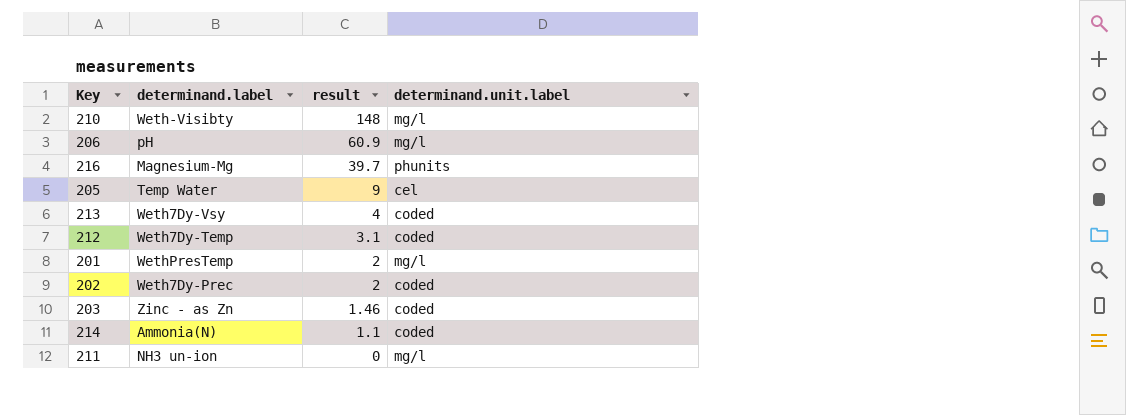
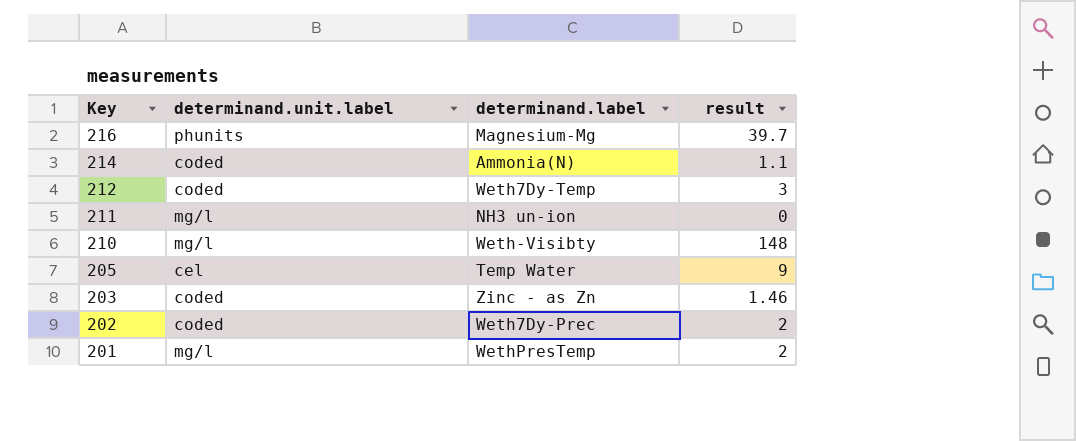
row order: result descending -> Key descending
column determinand.unit.label | position: 4 -> 2
row 206: pH | 60.9 | mg/l -> none
row 213: Weth7Dy-Vsy | 4 | coded -> none
212 | result: 3.1 -> 3

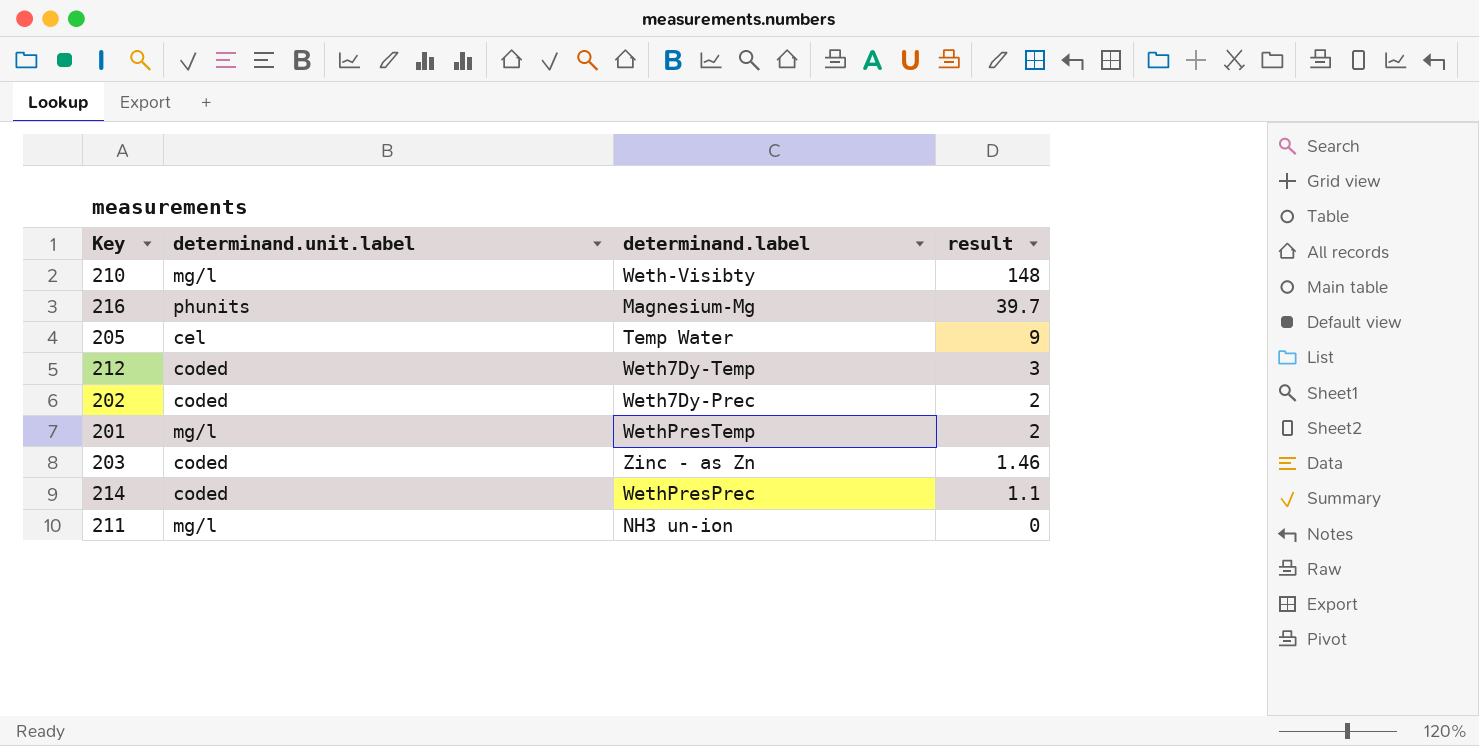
row order: Key descending -> result descending
214 | determinand.label: Ammonia(N) -> WethPresPrec

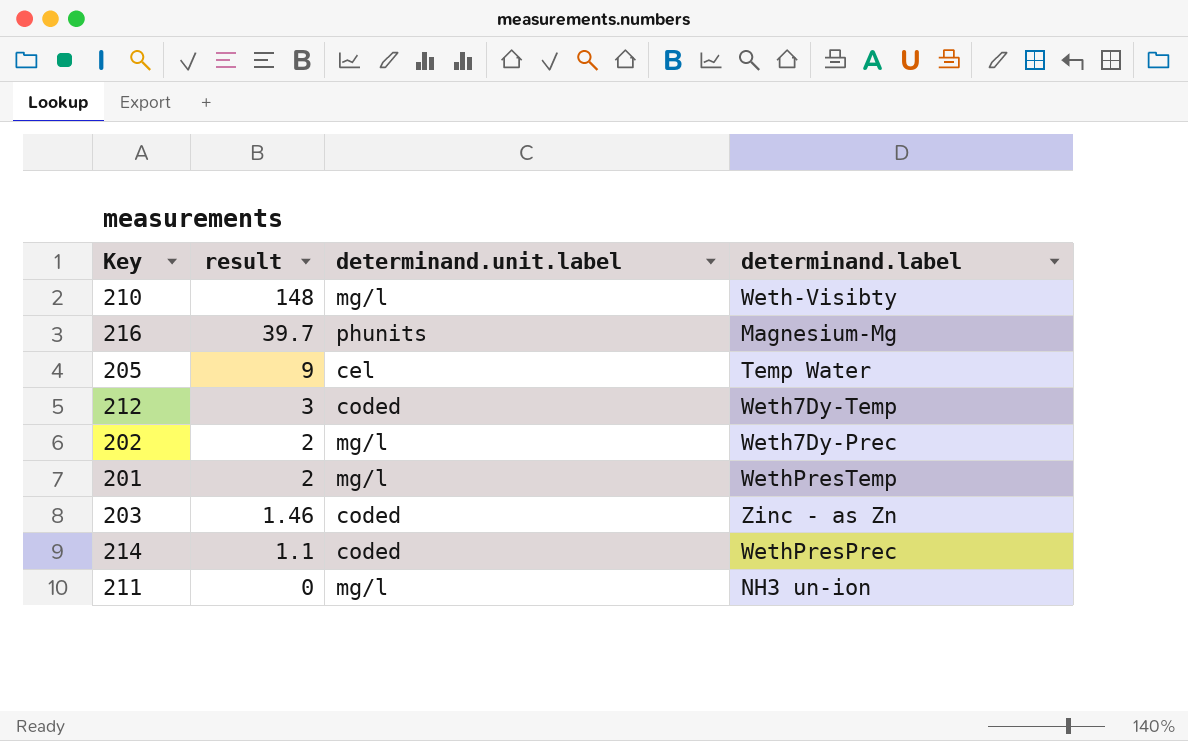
column result | position: 4 -> 2
202 | determinand.unit.label: coded -> mg/l

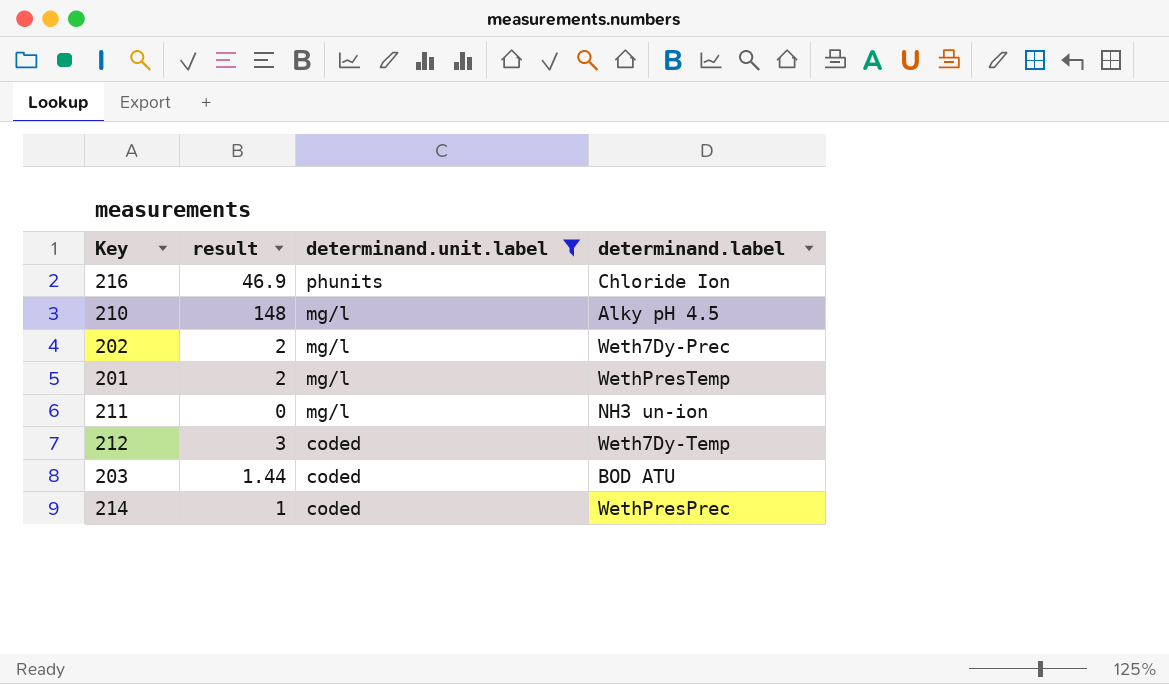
filter: none -> determinand.unit.label != cel
row order: result descending -> determinand.unit.label descending
216 | result: 39.7 -> 46.9
216 | determinand.label: Magnesium-Mg -> Chloride Ion
210 | determinand.label: Weth-Visibty -> Alky pH 4.5
203 | result: 1.46 -> 1.44
203 | determinand.label: Zinc - as Zn -> BOD ATU
214 | result: 1.1 -> 1

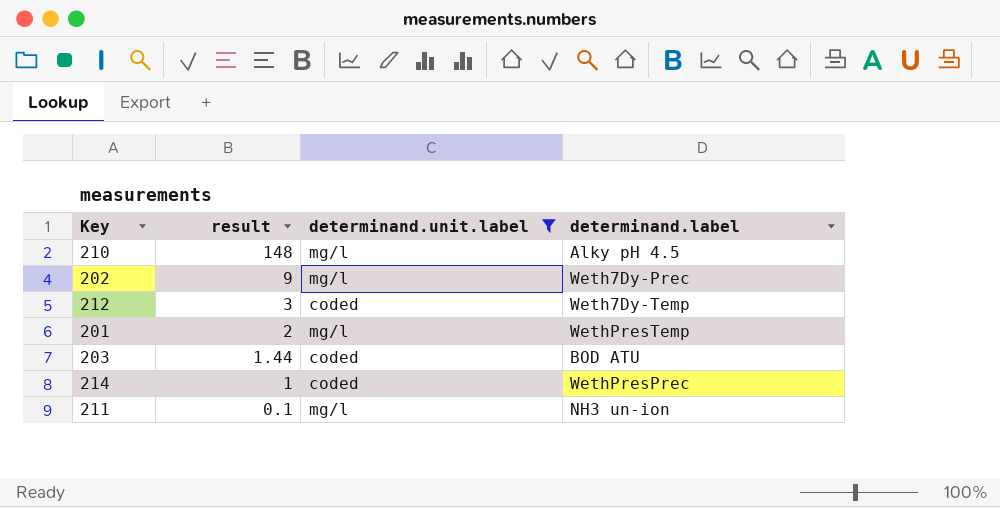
row order: determinand.unit.label descending -> result descending
row 216: 46.9 | phunits | Chloride Ion -> none
202 | result: 2 -> 9
211 | result: 0 -> 0.1

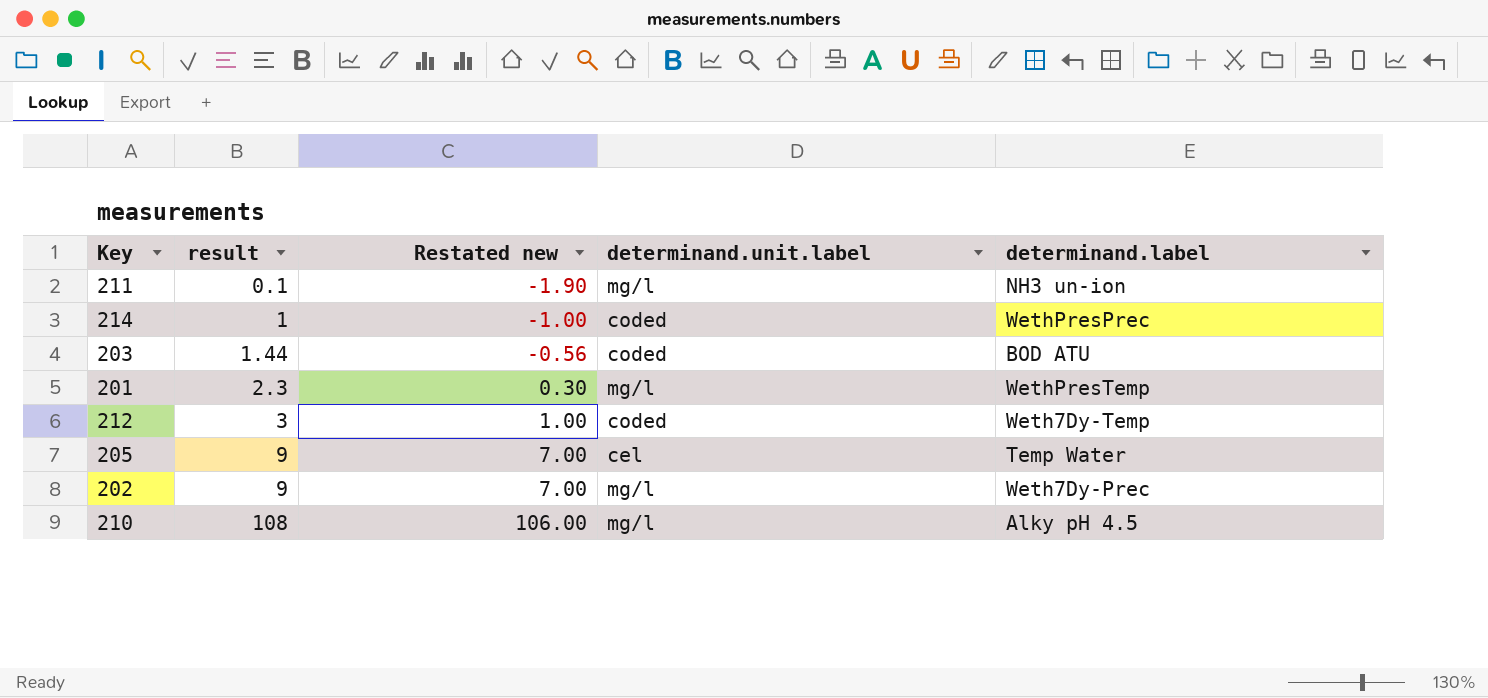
filter: determinand.unit.label != cel -> none
row order: result descending -> result ascending
column Restated new | formula: none -> [result] - 2
201 | result: 2 -> 2.3
210 | result: 148 -> 108

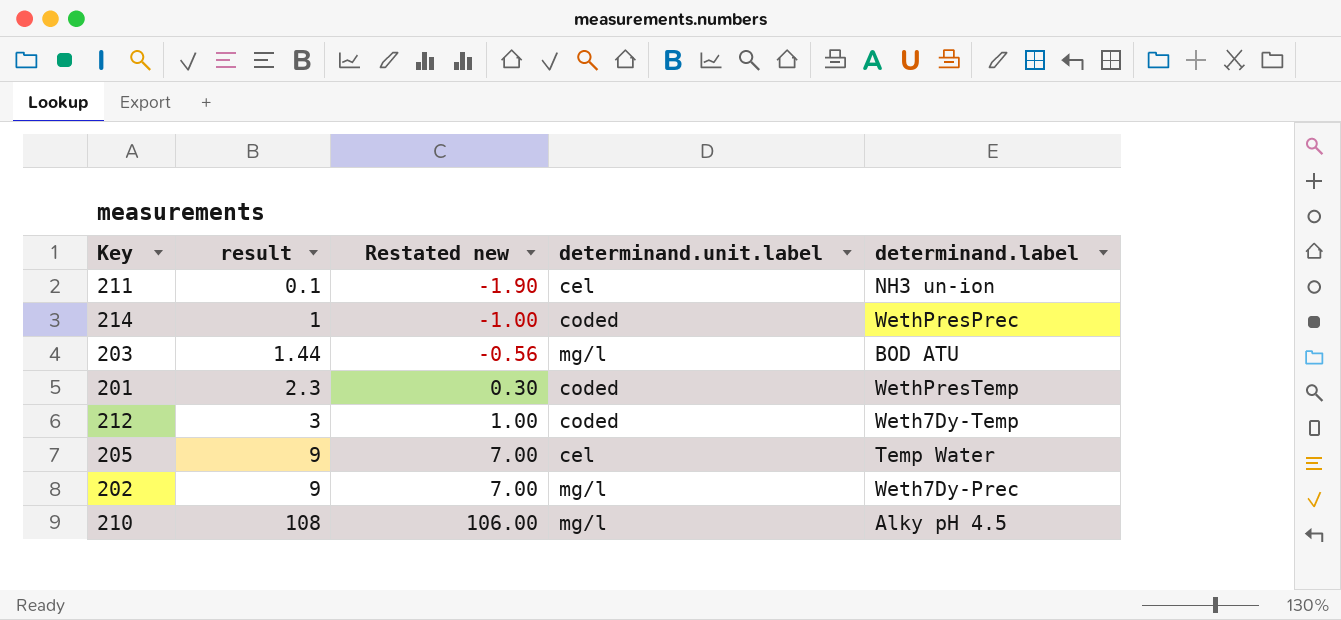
211 | determinand.unit.label: mg/l -> cel
203 | determinand.unit.label: coded -> mg/l
201 | determinand.unit.label: mg/l -> coded

